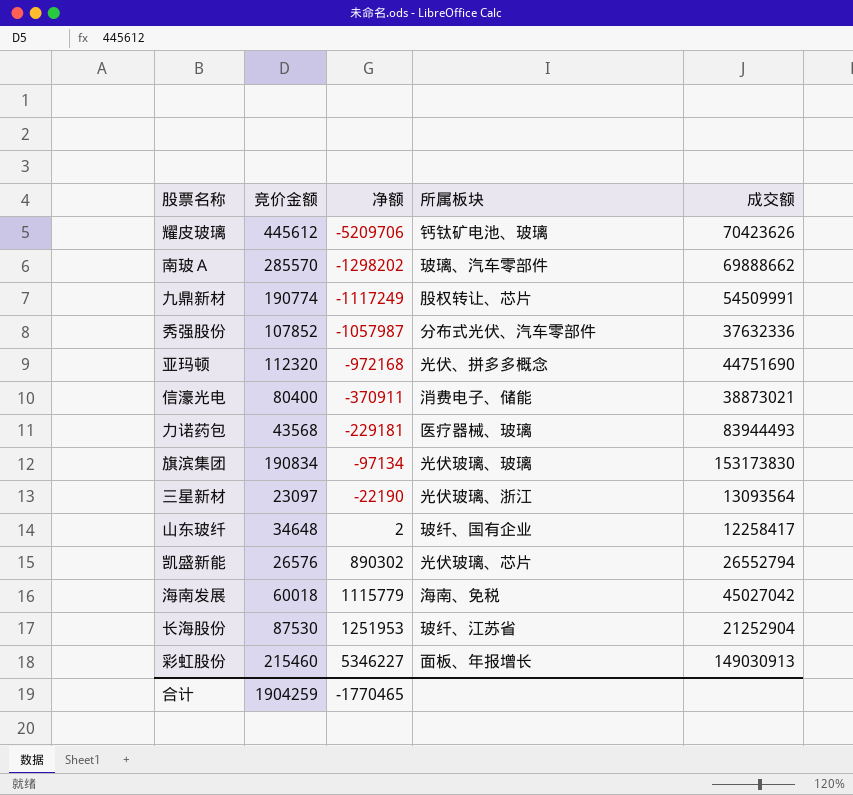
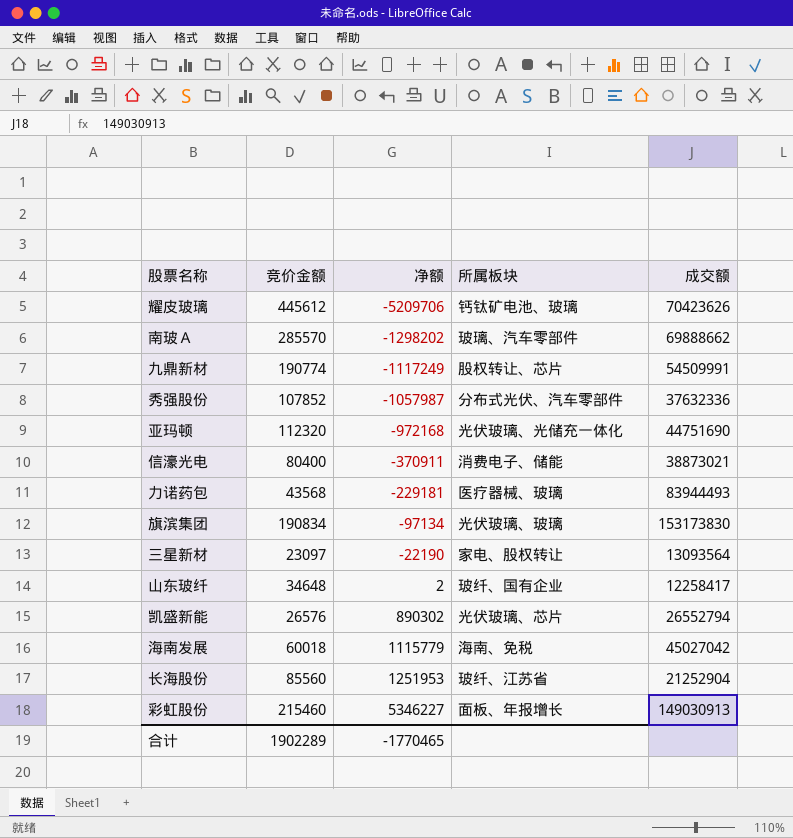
亚玛顿 | 所属板块: 光伏、拼多多概念 -> 光伏玻璃、光储充一体化
三星新材 | 所属板块: 光伏玻璃、浙江 -> 家电、股权转让
长海股份 | 竞价金额: 87530 -> 85560
合计 | 竞价金额: 1904259 -> 1902289

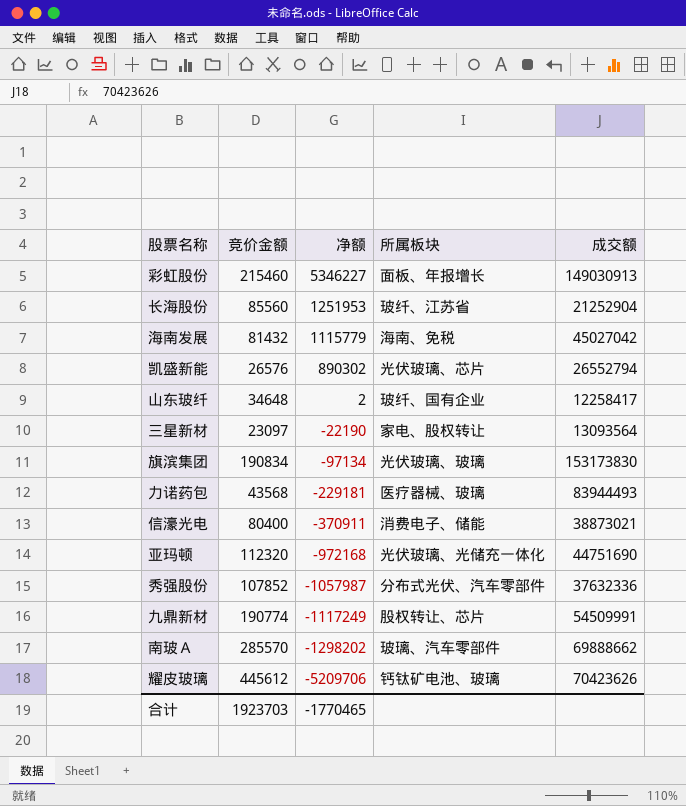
row order: 净额 ascending -> 净额 descending
海南发展 | 竞价金额: 60018 -> 81432
合计 | 竞价金额: 1902289 -> 1923703

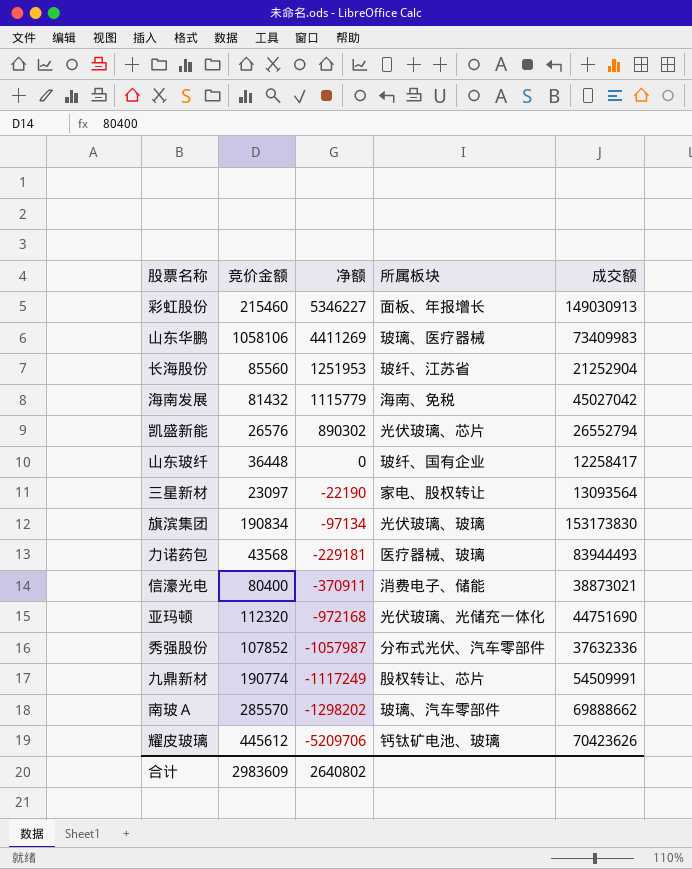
row 山东华鹏: none -> 1058106 | 4411269 | 玻璃、医疗器械 | 73409983
山东玻纤 | 竞价金额: 34648 -> 36448
山东玻纤 | 净额: 2 -> 0
合计 | 竞价金额: 1923703 -> 2983609
合计 | 净额: -1770465 -> 2640802

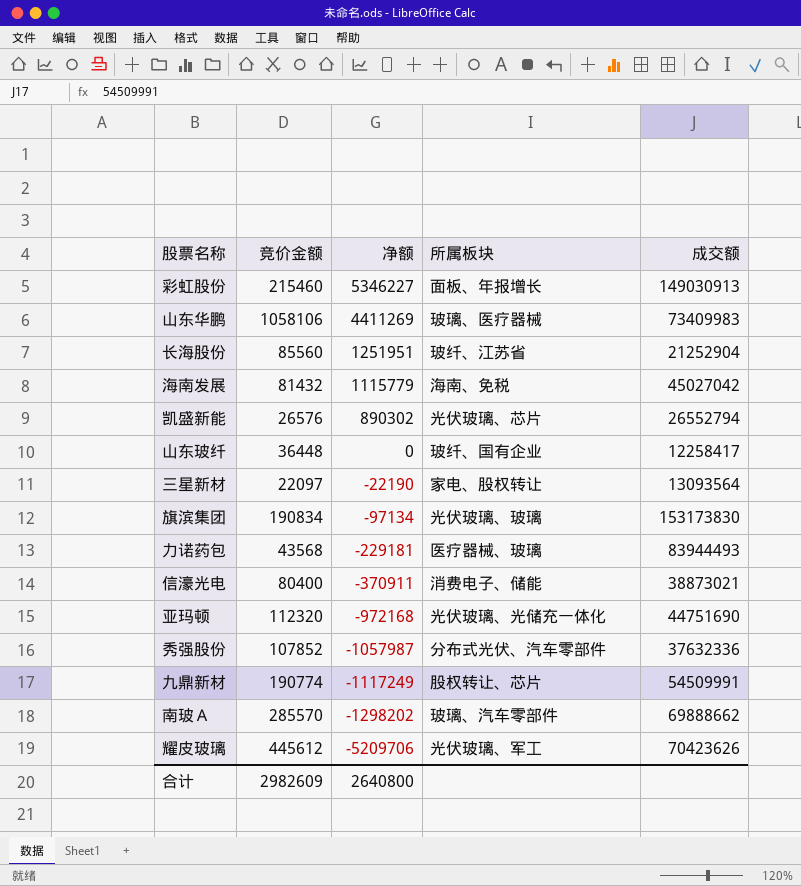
长海股份 | 净额: 1251953 -> 1251951
三星新材 | 竞价金额: 23097 -> 22097
耀皮玻璃 | 所属板块: 钙钛矿电池、玻璃 -> 光伏玻璃、军工
合计 | 竞价金额: 2983609 -> 2982609
合计 | 净额: 2640802 -> 2640800

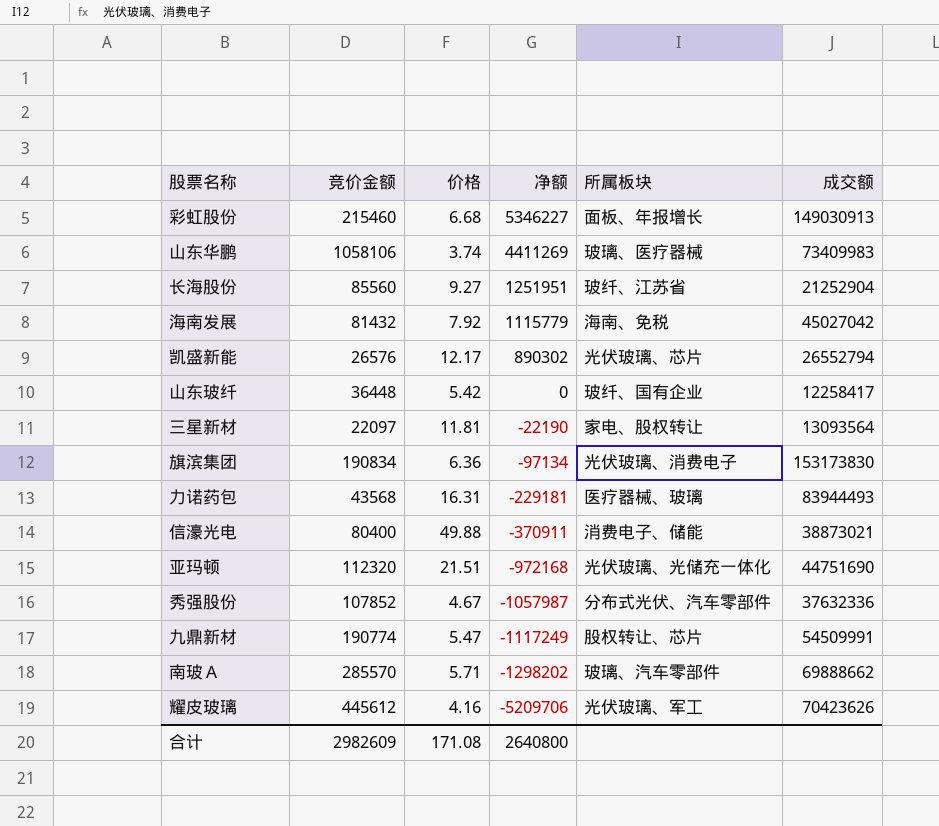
column 价格 | position: none -> 3
旗滨集团 | 所属板块: 光伏玻璃、玻璃 -> 光伏玻璃、消费电子

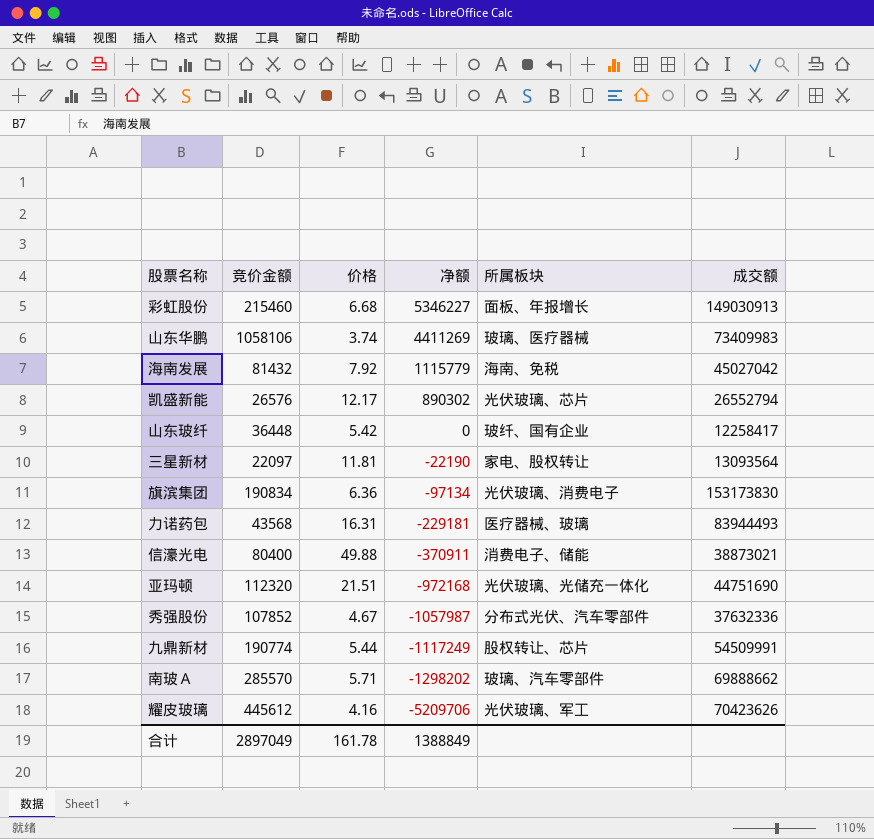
row 长海股份: 85560 | 9.27 | 1251951 | 玻纤、江苏省 | 21252904 -> none
九鼎新材 | 价格: 5.47 -> 5.44
合计 | 竞价金额: 2982609 -> 2897049
合计 | 价格: 171.08 -> 161.78
合计 | 净额: 2640800 -> 1388849

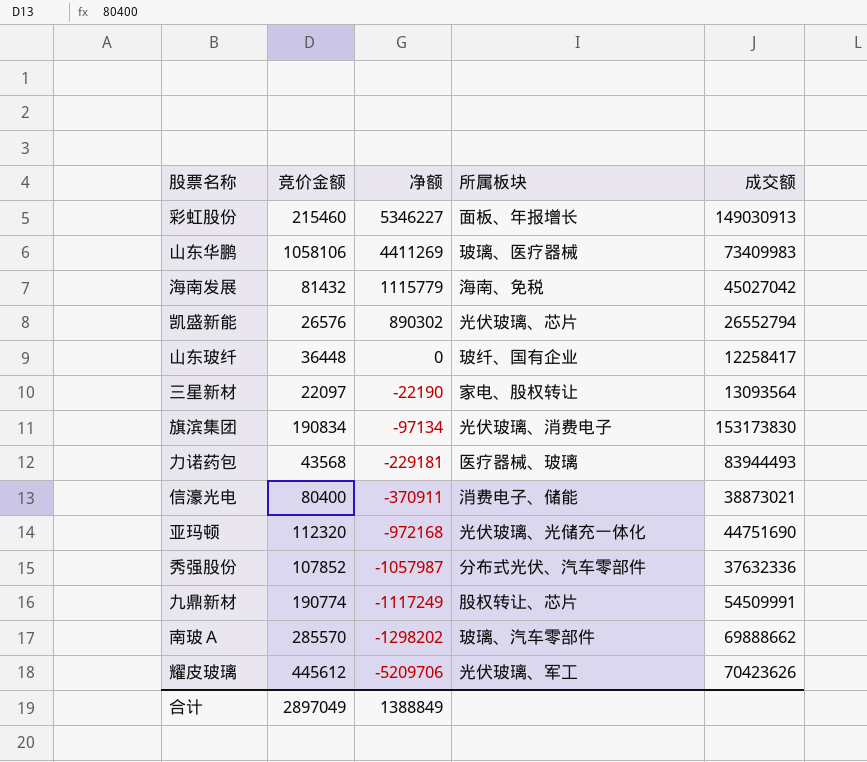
column 价格 | position: 3 -> none

